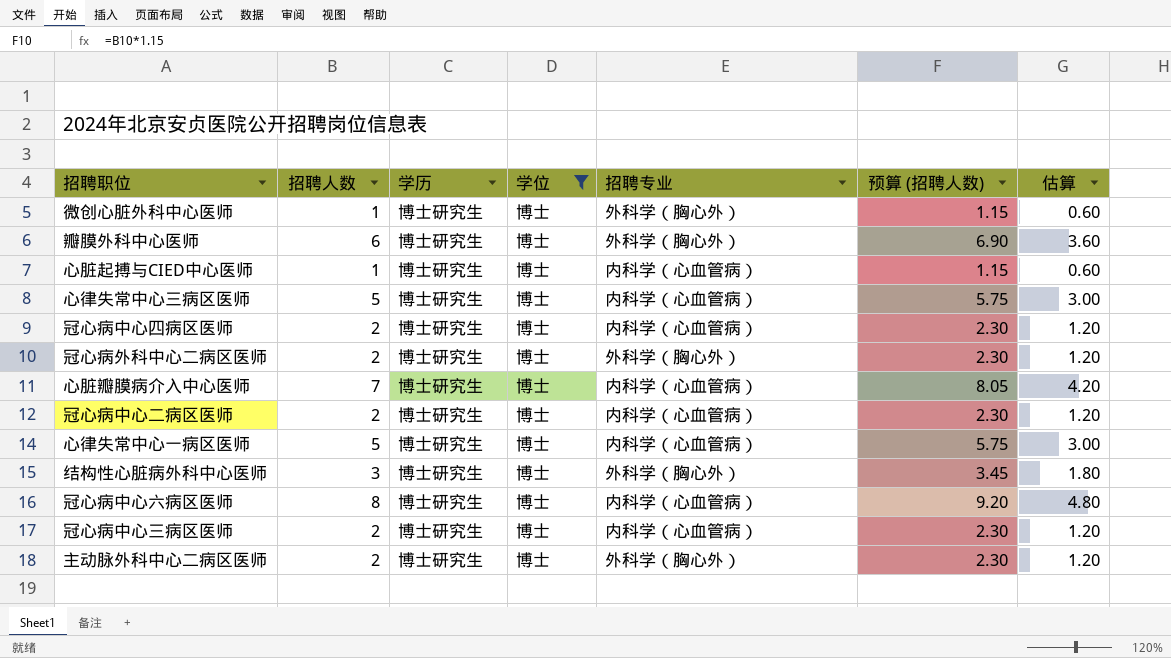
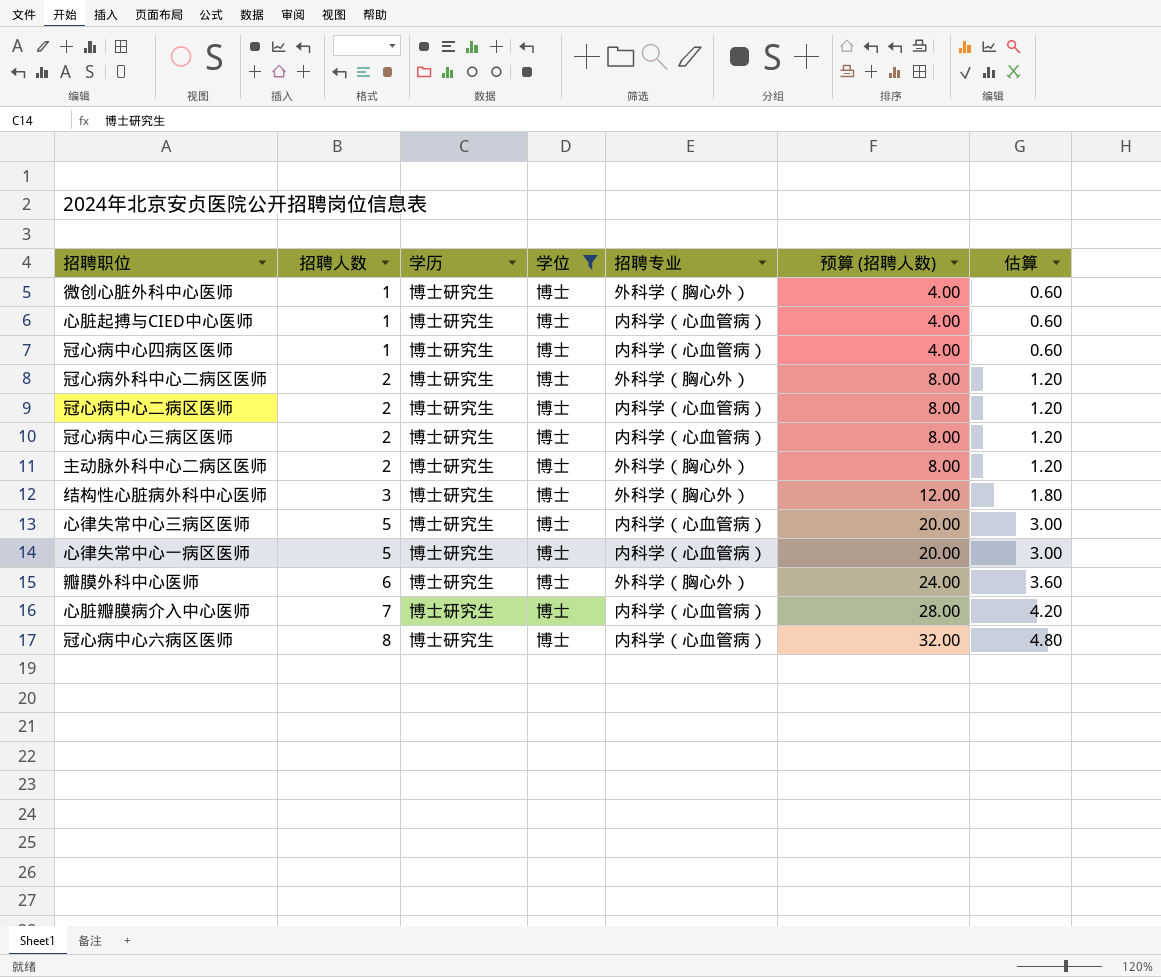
row order: none -> 招聘人数 ascending
column 预算 (招聘人数) | formula: [招聘人数] * 1.15 -> [招聘人数] * 4
冠心病中心四病区医师 | 招聘人数: 2 -> 1
冠心病中心四病区医师 | 估算: 1.20 -> 0.60

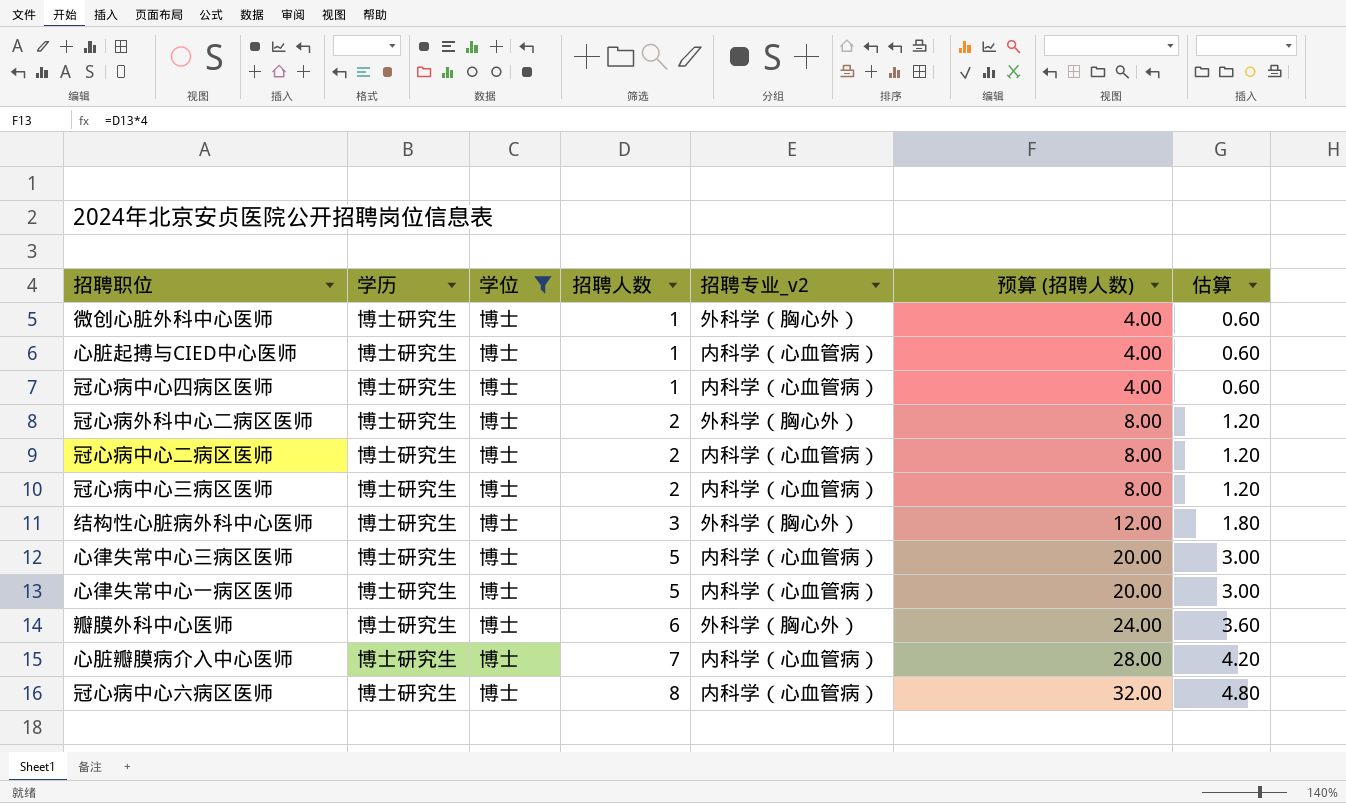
column 招聘人数 | position: 2 -> 4
column name: 招聘专业 -> 招聘专业_v2
row 主动脉外科中心二病区医师: 2 | 博士研究生 | 博士 | 外科学（胸心外） | 8.00 | 1.20 -> none

